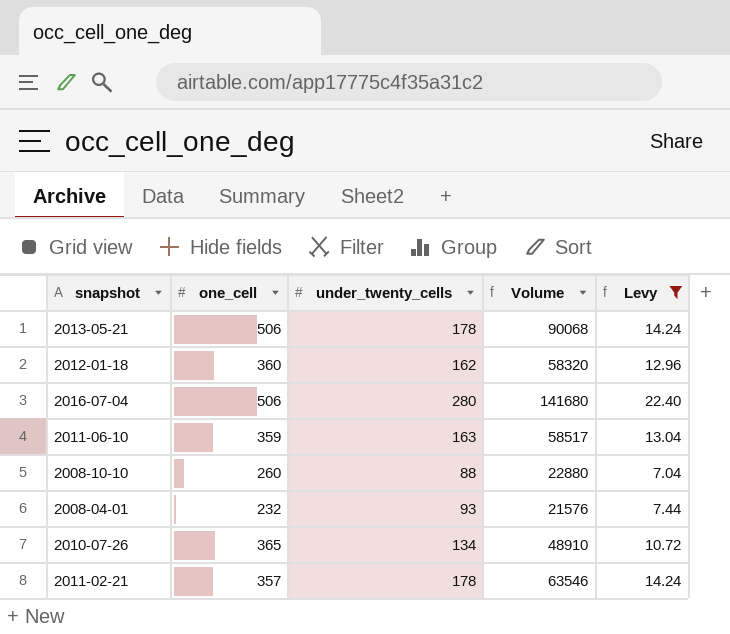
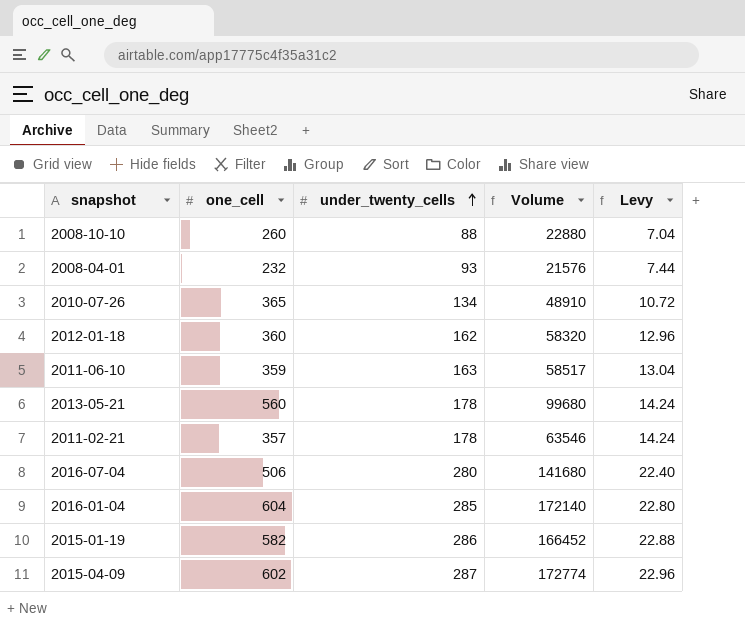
filter: Levy <= 22.40 -> none
row order: none -> under_twenty_cells ascending
2013-05-21 | one_cell: 506 -> 560
2013-05-21 | Volume: 90068 -> 99680

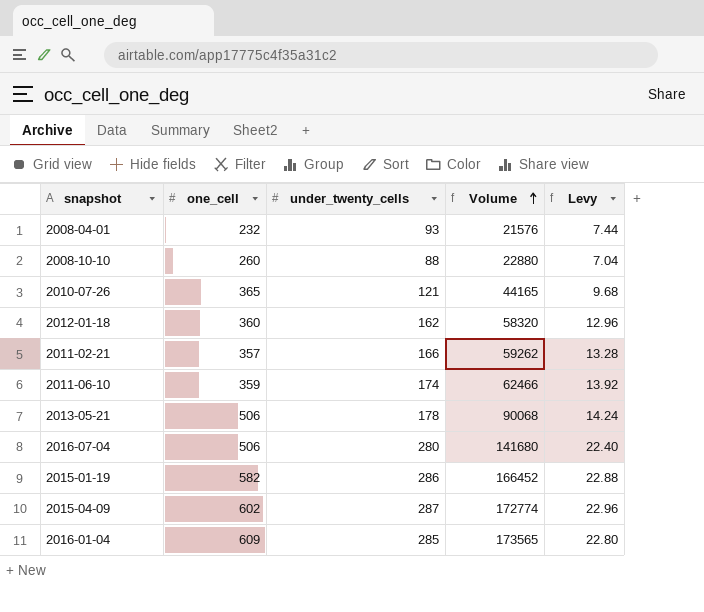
row order: under_twenty_cells ascending -> Volume ascending
2010-07-26 | under_twenty_cells: 134 -> 121
2010-07-26 | Volume: 48910 -> 44165
2010-07-26 | Levy: 10.72 -> 9.68
2011-02-21 | under_twenty_cells: 178 -> 166
2011-02-21 | Volume: 63546 -> 59262
2011-02-21 | Levy: 14.24 -> 13.28
2011-06-10 | under_twenty_cells: 163 -> 174
2011-06-10 | Volume: 58517 -> 62466
2011-06-10 | Levy: 13.04 -> 13.92
2013-05-21 | one_cell: 560 -> 506
2013-05-21 | Volume: 99680 -> 90068
2016-01-04 | one_cell: 604 -> 609
2016-01-04 | Volume: 172140 -> 173565

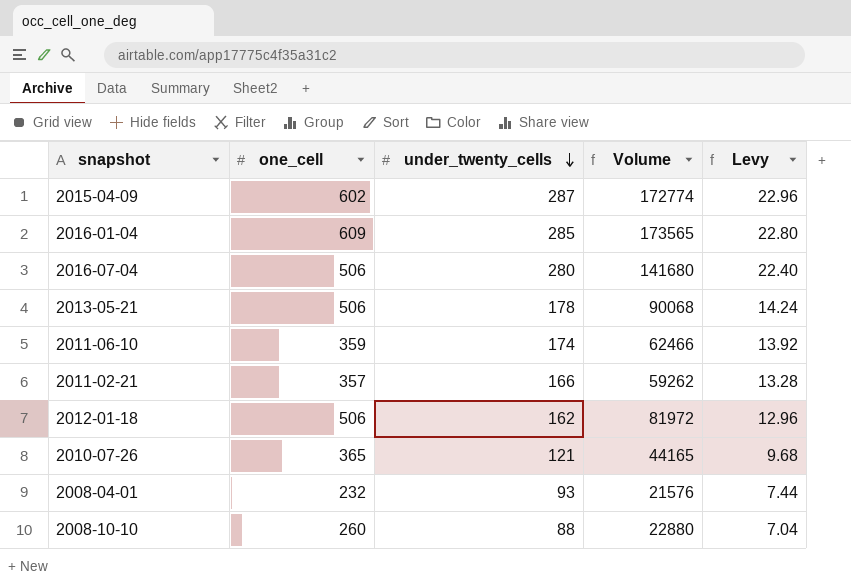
row order: Volume ascending -> under_twenty_cells descending
row 2015-01-19: 582 | 286 | 166452 | 22.88 -> none
2012-01-18 | one_cell: 360 -> 506
2012-01-18 | Volume: 58320 -> 81972

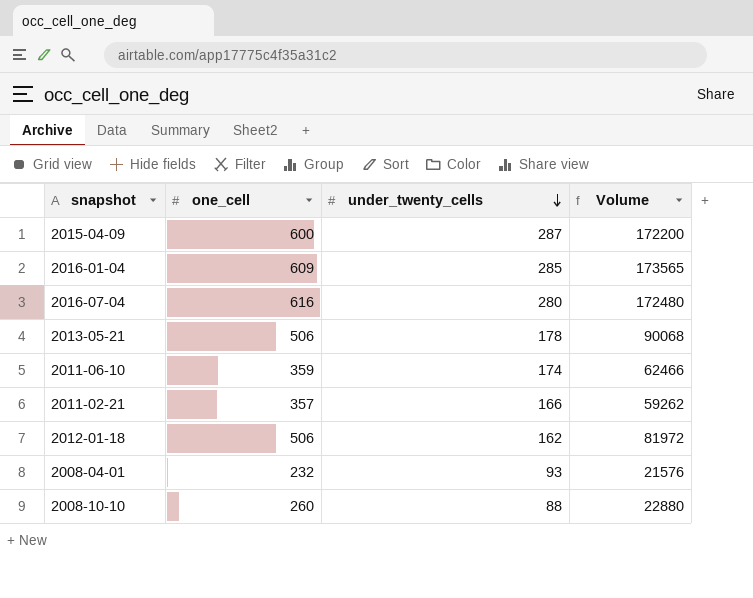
column Levy | formula: [under_twenty_cells] * 0.08 -> none
row 2010-07-26: 365 | 121 | 44165 | 9.68 -> none
2015-04-09 | one_cell: 602 -> 600
2015-04-09 | Volume: 172774 -> 172200
2016-07-04 | one_cell: 506 -> 616
2016-07-04 | Volume: 141680 -> 172480

